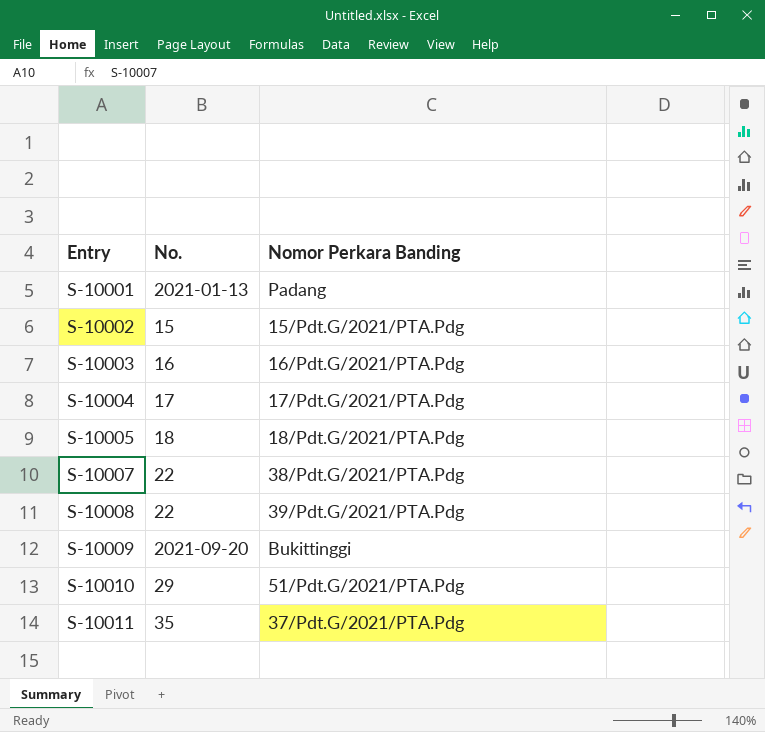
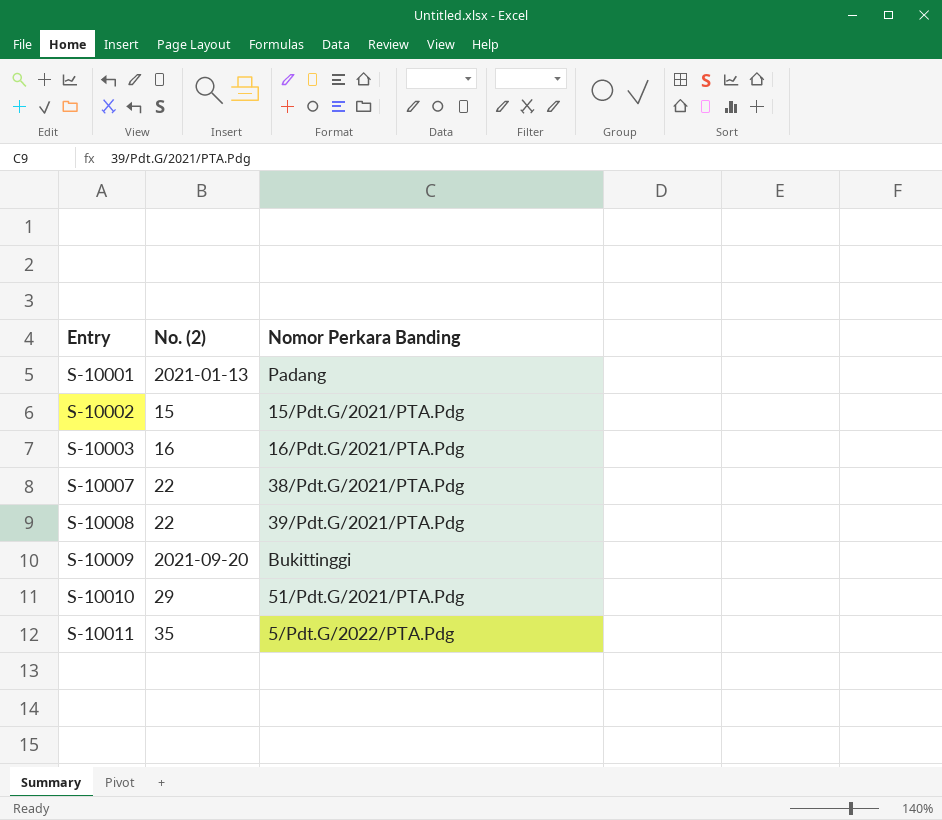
column name: No. -> No. (2)
row S-10004: 17 | 17/Pdt.G/2021/PTA.Pdg -> none
row S-10005: 18 | 18/Pdt.G/2021/PTA.Pdg -> none
S-10011 | Nomor Perkara Banding: 37/Pdt.G/2021/PTA.Pdg -> 5/Pdt.G/2022/PTA.Pdg

